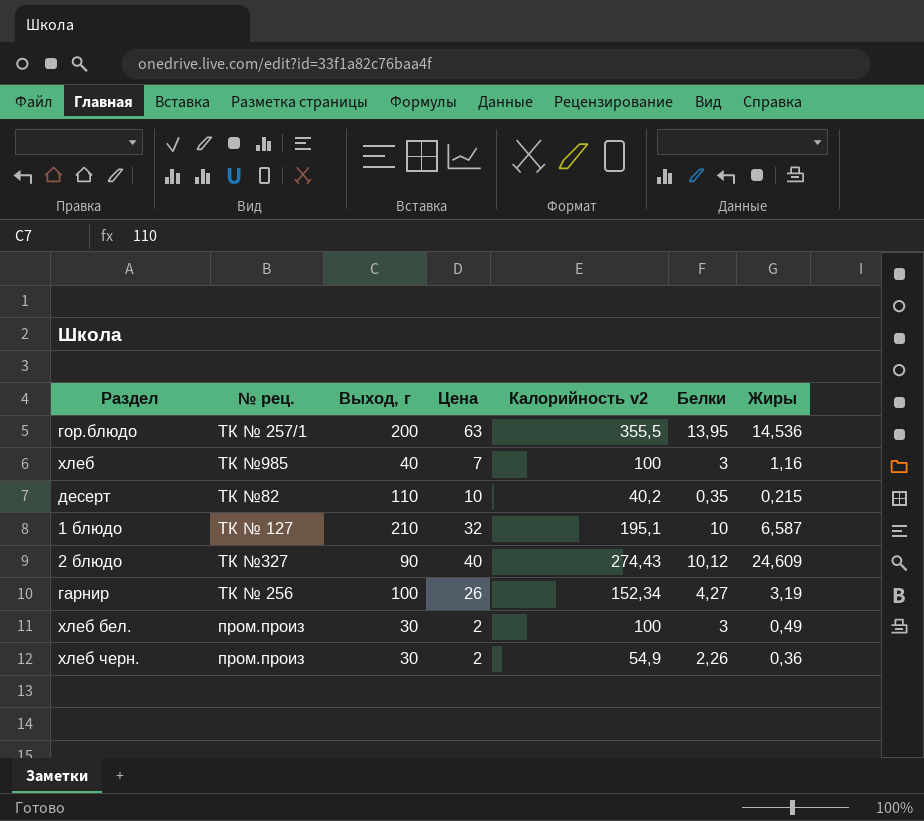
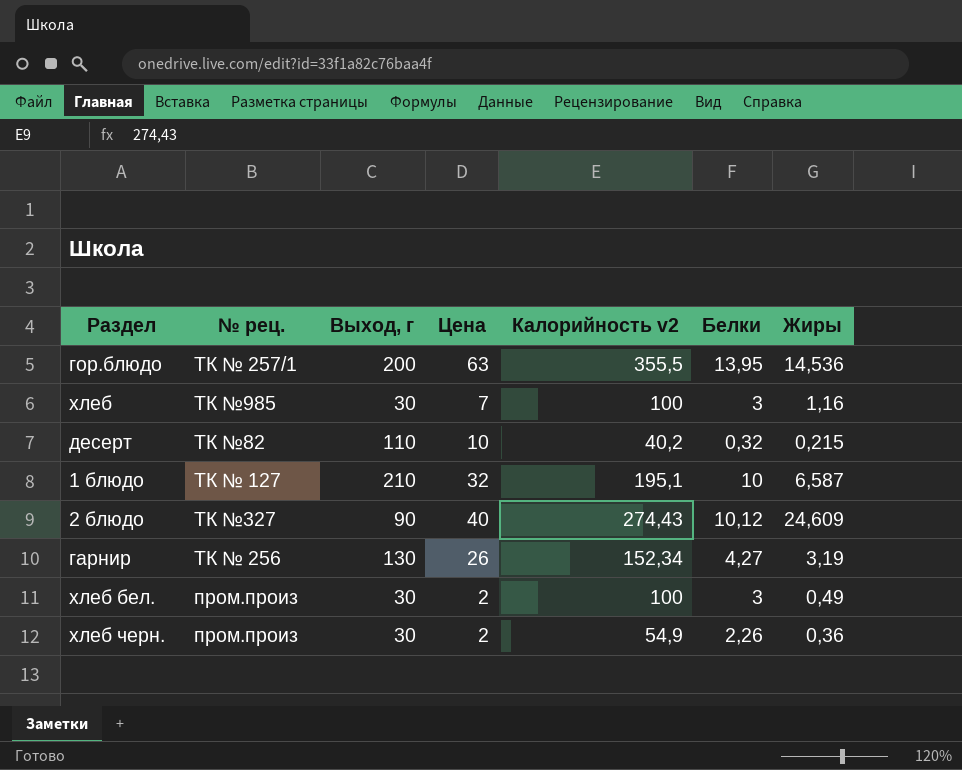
хлеб | Выход, г: 40 -> 30
десерт | Белки: 0,35 -> 0,32
гарнир | Выход, г: 100 -> 130

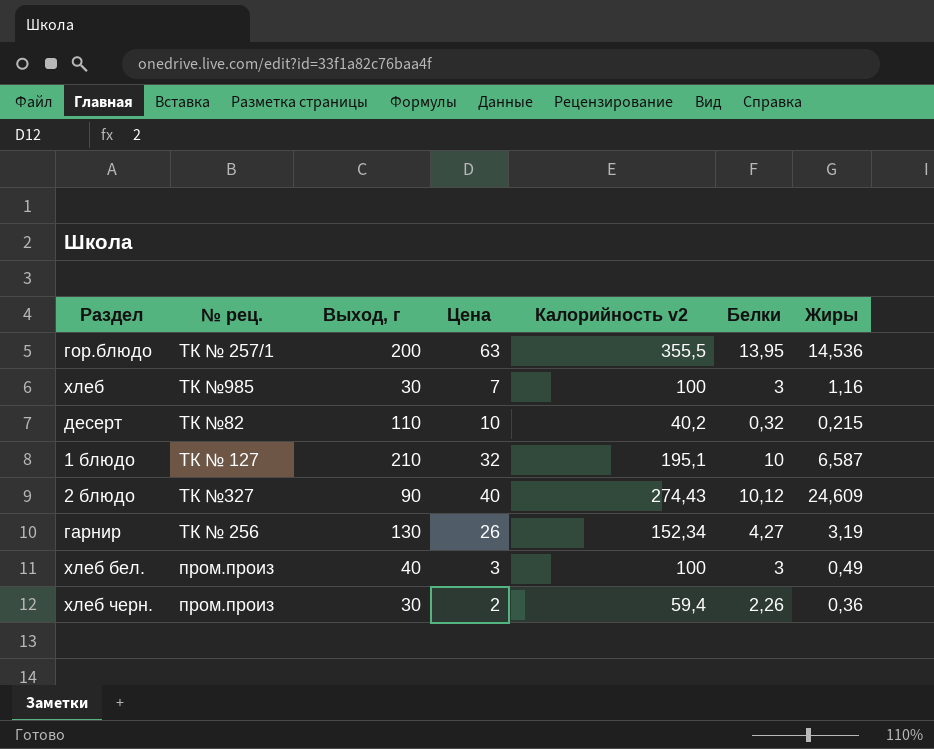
хлеб бел. | Выход, г: 30 -> 40
хлеб бел. | Цена: 2 -> 3
хлеб черн. | Калорийность v2: 54,9 -> 59,4

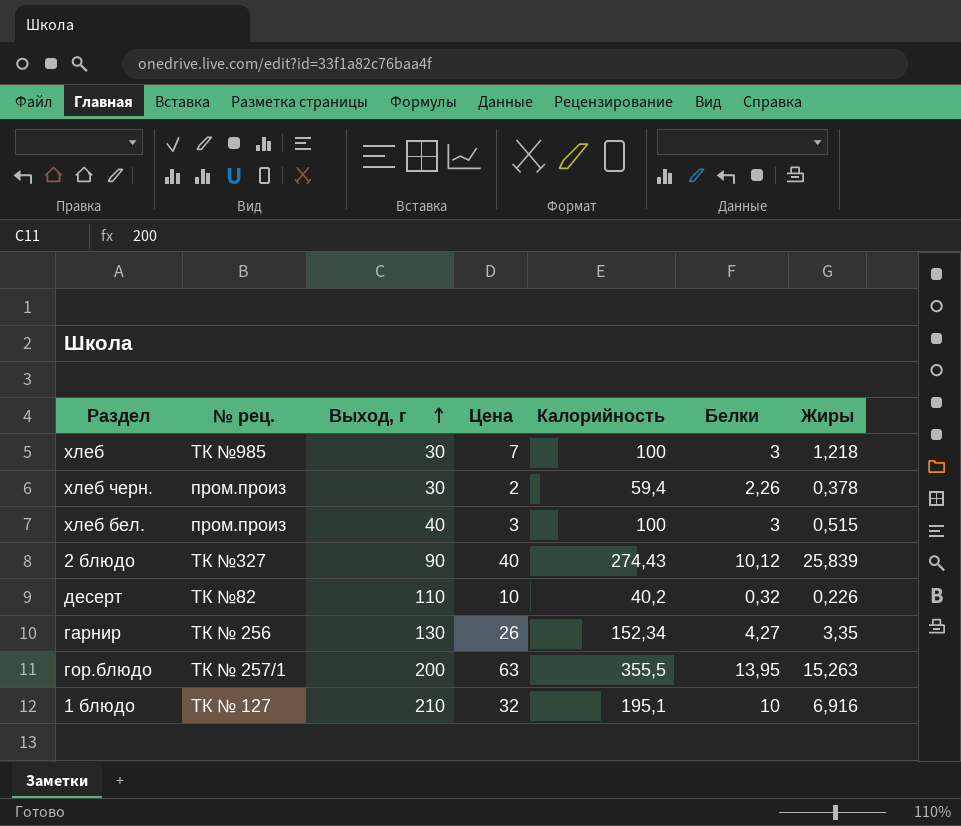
row order: none -> Выход, г ascending
column name: Калорийность v2 -> Калорийность
хлеб | Жиры: 1,16 -> 1,218
хлеб черн. | Жиры: 0,36 -> 0,378
хлеб бел. | Жиры: 0,49 -> 0,515
2 блюдо | Жиры: 24,609 -> 25,839
десерт | Жиры: 0,215 -> 0,226
гарнир | Жиры: 3,19 -> 3,35
гор.блюдо | Жиры: 14,536 -> 15,263
1 блюдо | Жиры: 6,587 -> 6,916

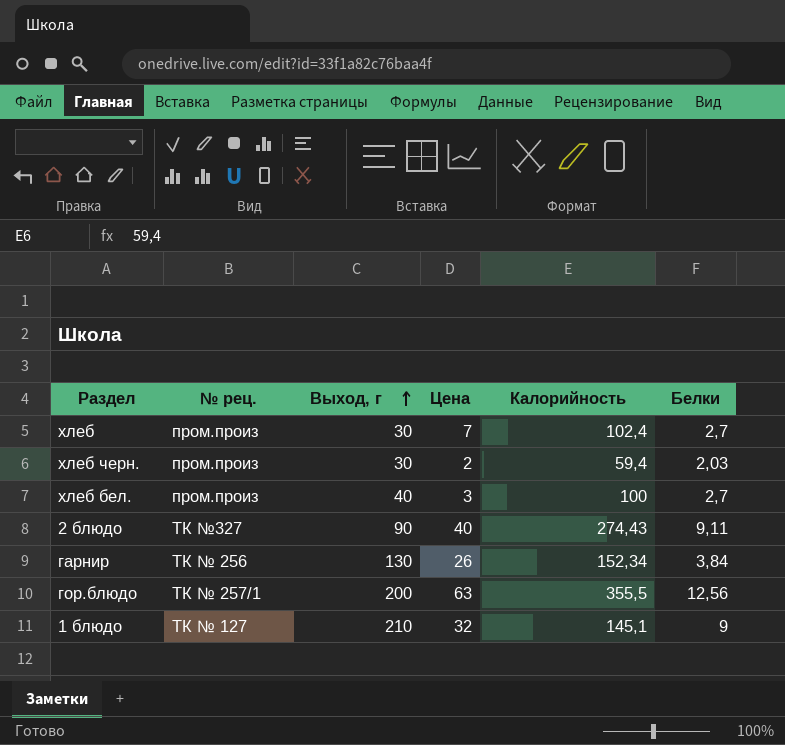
column Жиры | position: 7 -> none
row десерт: ТК №82 | 110 | 10 | 40,2 | 0,32 | 0,226 -> none
хлеб | № рец.: ТК №985 -> пром.произ
хлеб | Калорийность: 100 -> 102,4
хлеб | Белки: 3 -> 2,7
хлеб черн. | Белки: 2,26 -> 2,03
хлеб бел. | Белки: 3 -> 2,7
2 блюдо | Белки: 10,12 -> 9,11
гарнир | Белки: 4,27 -> 3,84
гор.блюдо | Белки: 13,95 -> 12,56
1 блюдо | Калорийность: 195,1 -> 145,1
1 блюдо | Белки: 10 -> 9

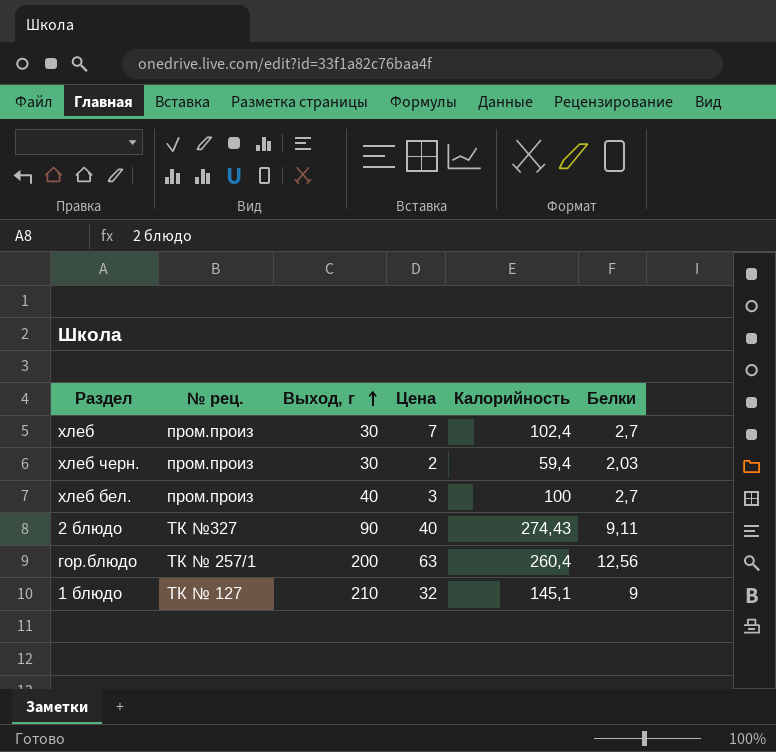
row гарнир: ТК № 256 | 130 | 26 | 152,34 | 3,84 -> none
гор.блюдо | Калорийность: 355,5 -> 260,4

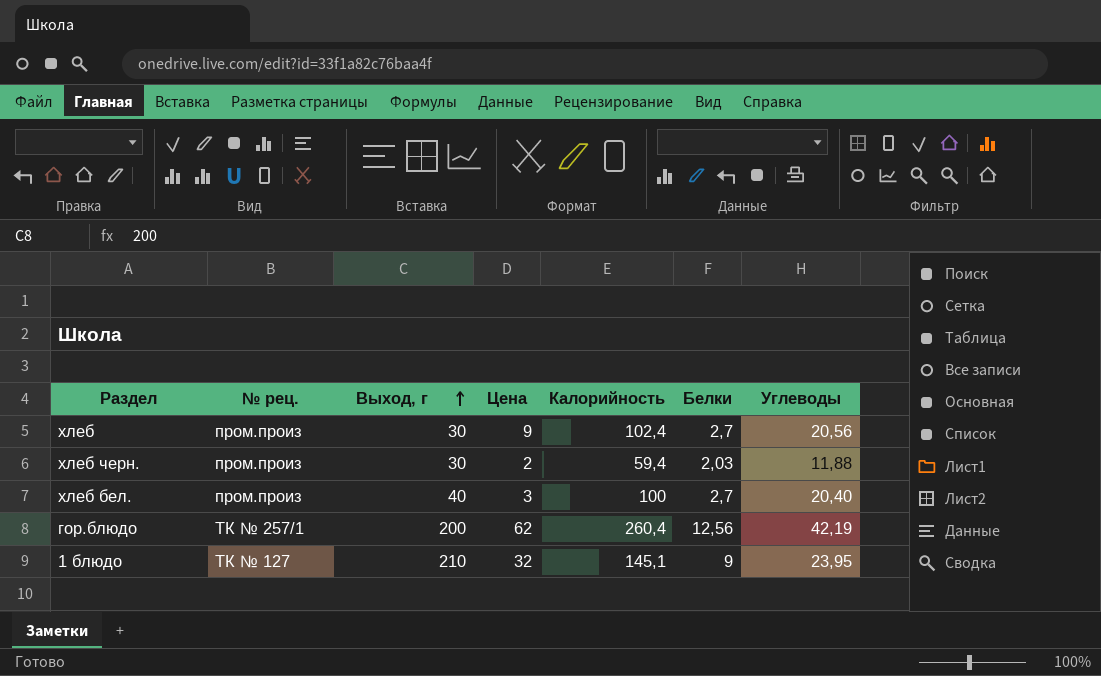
column Углеводы | position: none -> 7
row 2 блюдо: ТК №327 | 90 | 40 | 274,43 | 9,11 -> none
хлеб | Цена: 7 -> 9
гор.блюдо | Цена: 63 -> 62

